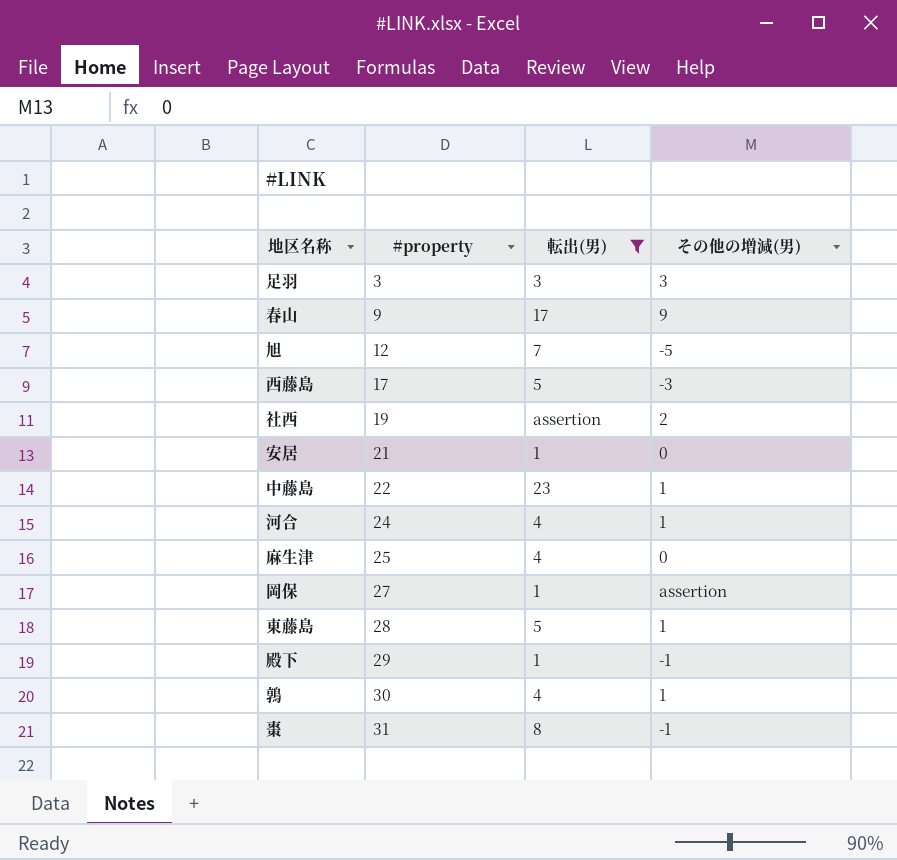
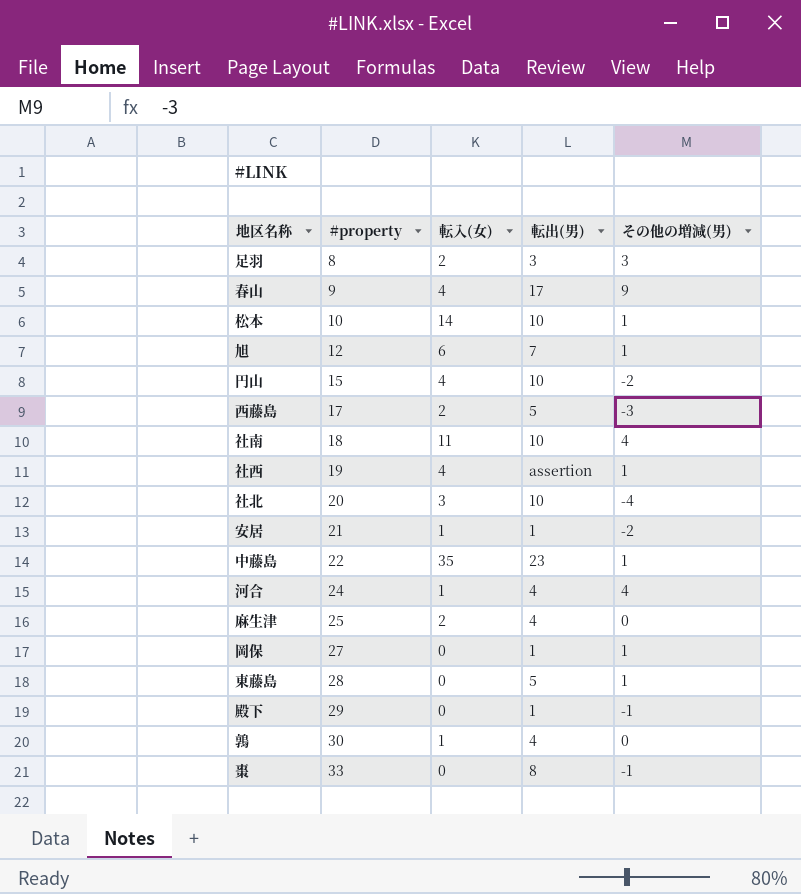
filter: 転出(男) != 10 -> none
column 転入(女) | position: none -> 3
足羽 | #property: 3 -> 8
旭 | その他の増減(男): -5 -> 1
社西 | その他の増減(男): 2 -> 1
安居 | その他の増減(男): 0 -> -2
河合 | その他の増減(男): 1 -> 4
岡保 | その他の増減(男): assertion -> 1
鶉 | その他の増減(男): 1 -> 0
棗 | #property: 31 -> 33

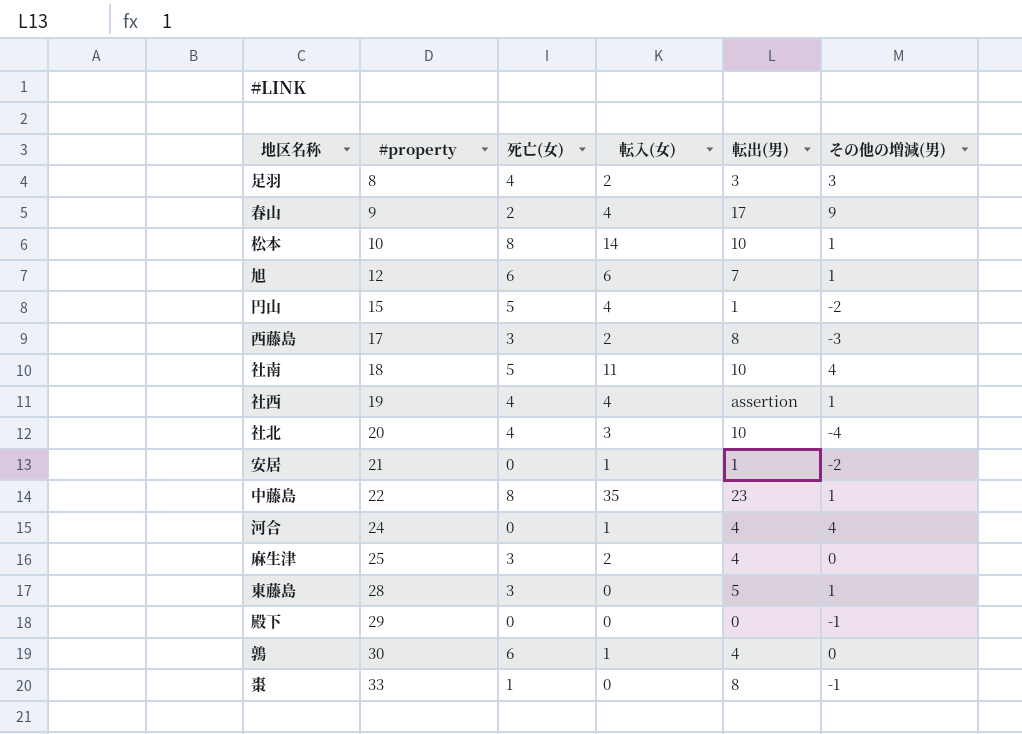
column 死亡(女) | position: none -> 3
row 岡保: 27 | 0 | 1 | 1 -> none
円山 | 転出(男): 10 -> 1
西藤島 | 転出(男): 5 -> 8
殿下 | 転出(男): 1 -> 0

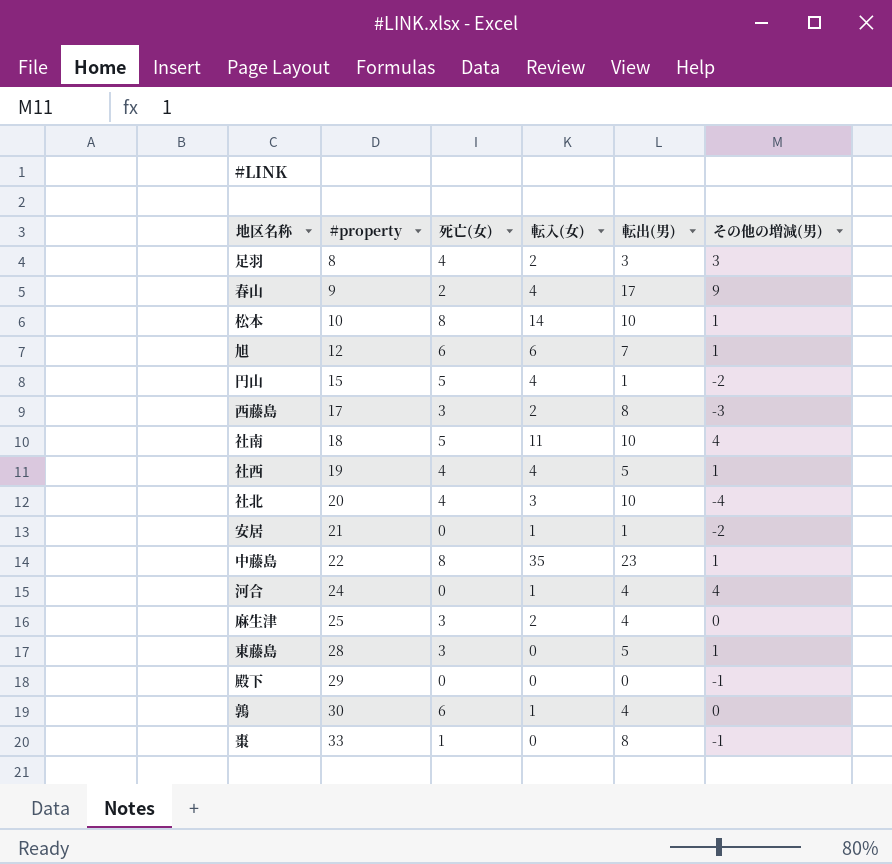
社西 | 転出(男): assertion -> 5

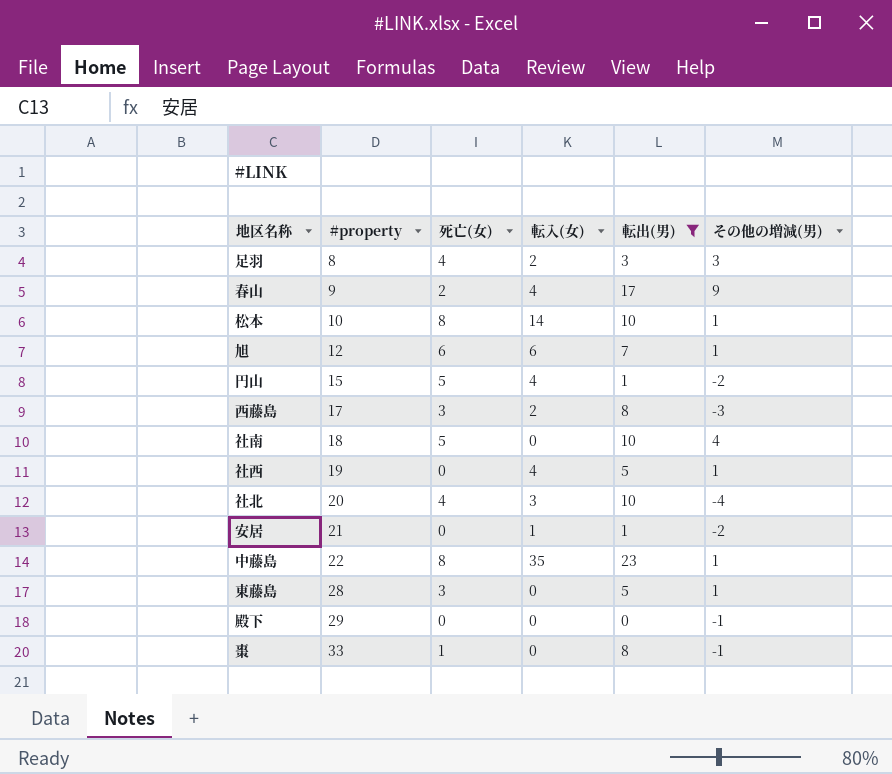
filter: none -> 転出(男) != 4
社南 | 転入(女): 11 -> 0
社西 | 死亡(女): 4 -> 0

